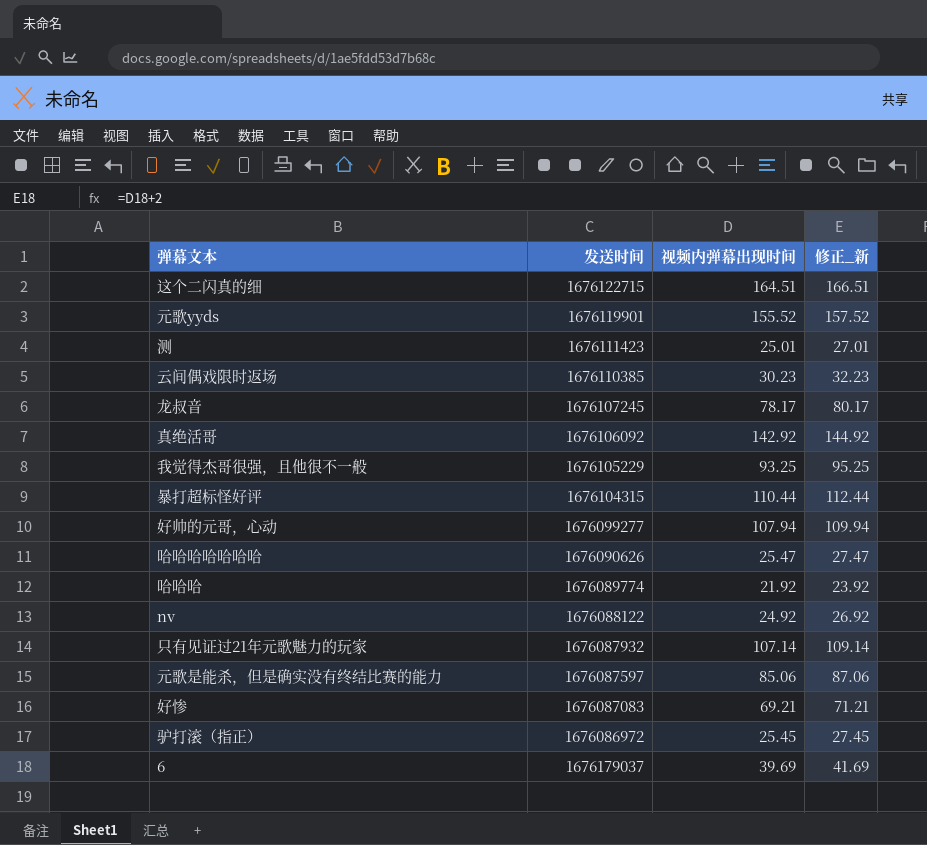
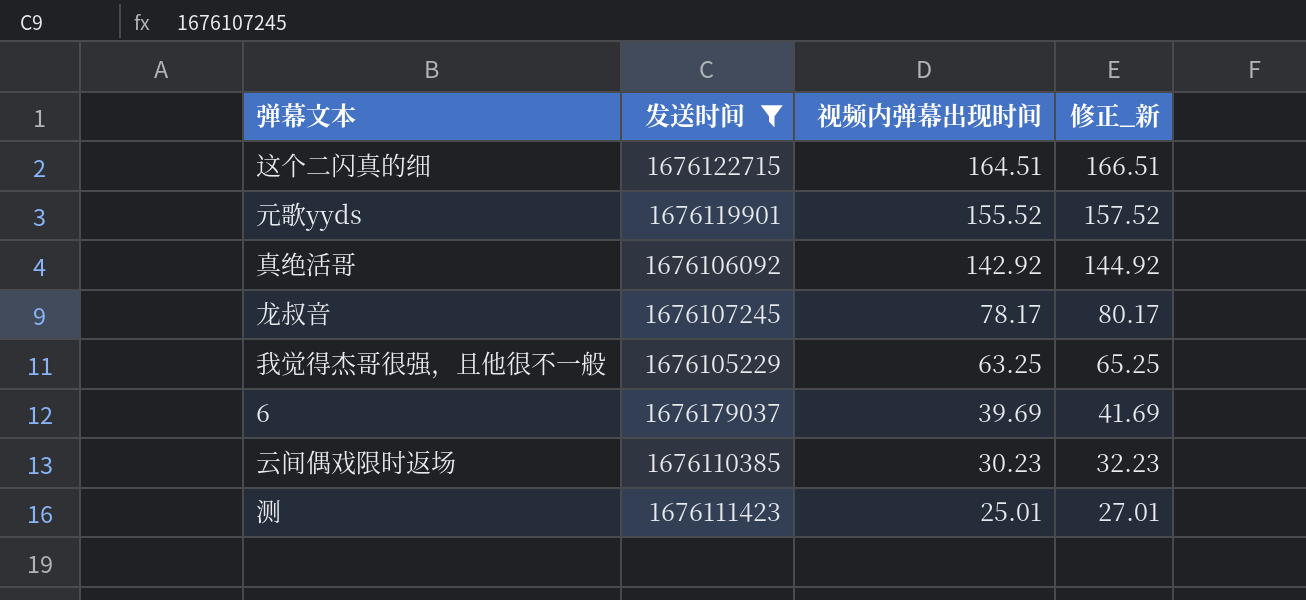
filter: none -> 发送时间 >= 1676105229
row order: none -> 视频内弹幕出现时间 descending
我觉得杰哥很强，且他很不一般 | 视频内弹幕出现时间: 93.25 -> 63.25
我觉得杰哥很强，且他很不一般 | 修正_新: 95.25 -> 65.25

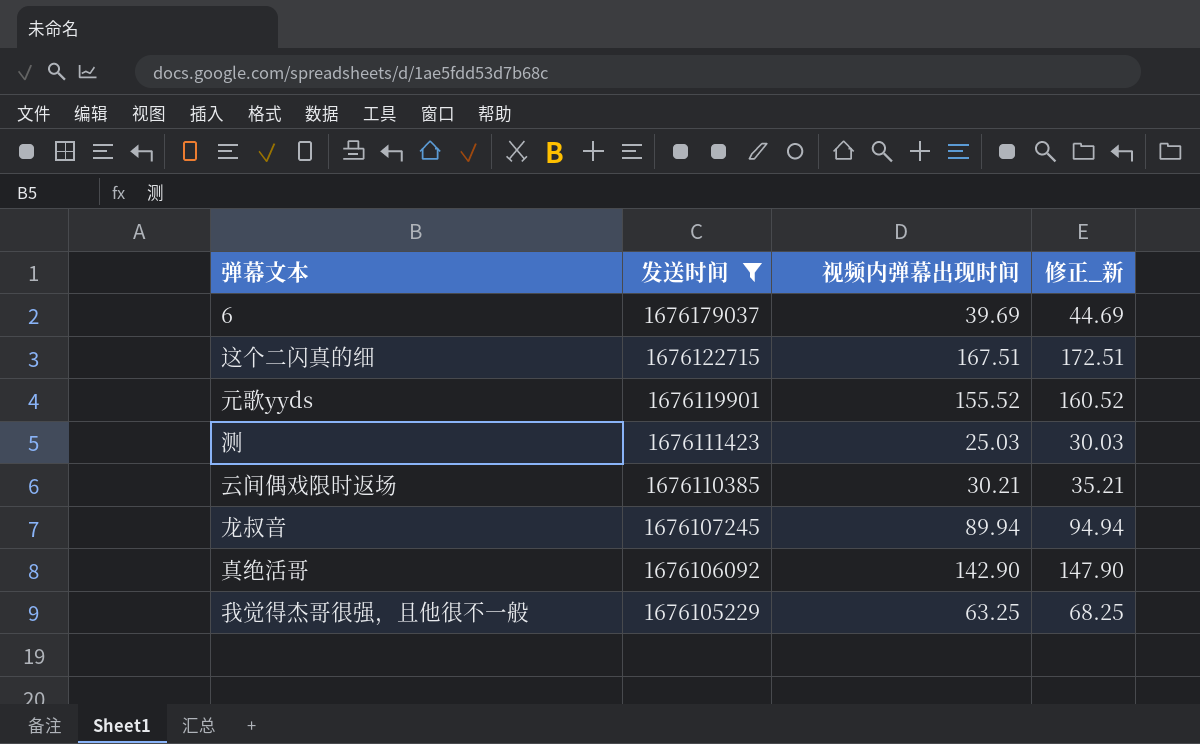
row order: 视频内弹幕出现时间 descending -> 发送时间 descending
column 修正_新 | formula: [视频内弹幕出现时间] + 2 -> [视频内弹幕出现时间] + 5
这个二闪真的细 | 视频内弹幕出现时间: 164.51 -> 167.51
测 | 视频内弹幕出现时间: 25.01 -> 25.03
云间偶戏限时返场 | 视频内弹幕出现时间: 30.23 -> 30.21
龙叔音 | 视频内弹幕出现时间: 78.17 -> 89.94
真绝活哥 | 视频内弹幕出现时间: 142.92 -> 142.90

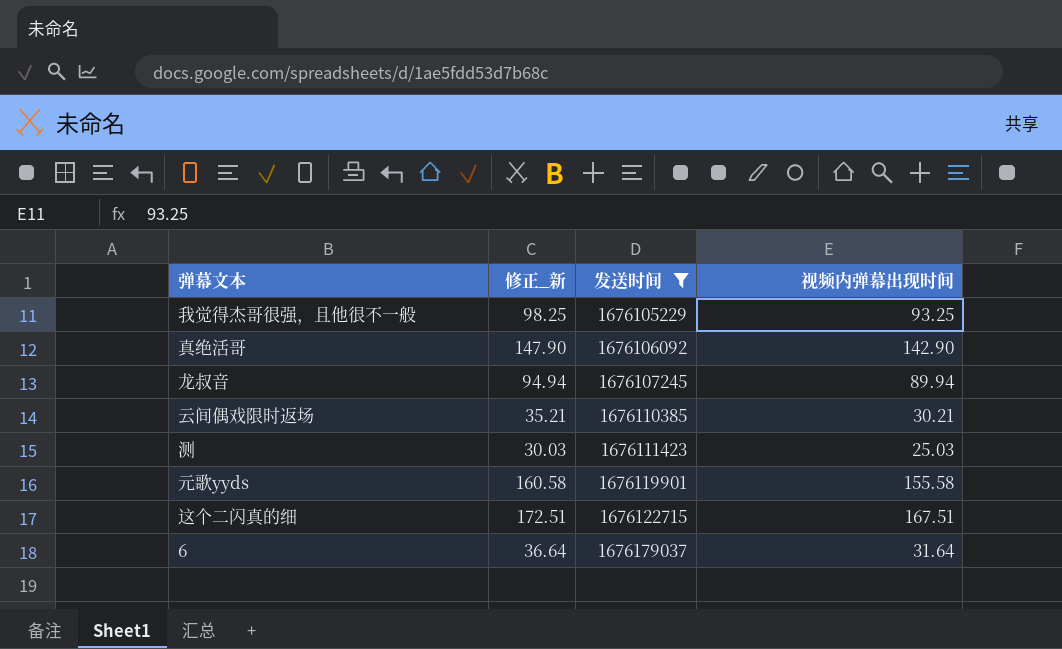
row order: 发送时间 descending -> 发送时间 ascending
column 修正_新 | position: 4 -> 2
我觉得杰哥很强，且他很不一般 | 修正_新: 68.25 -> 98.25
我觉得杰哥很强，且他很不一般 | 视频内弹幕出现时间: 63.25 -> 93.25
元歌yyds | 修正_新: 160.52 -> 160.58
元歌yyds | 视频内弹幕出现时间: 155.52 -> 155.58
6 | 修正_新: 44.69 -> 36.64
6 | 视频内弹幕出现时间: 39.69 -> 31.64

